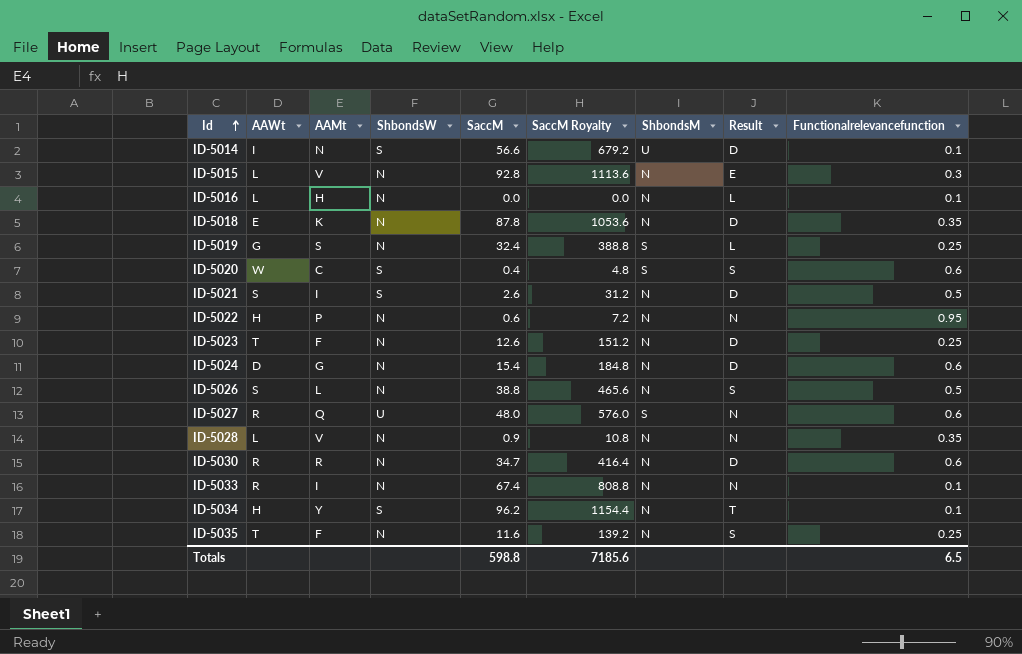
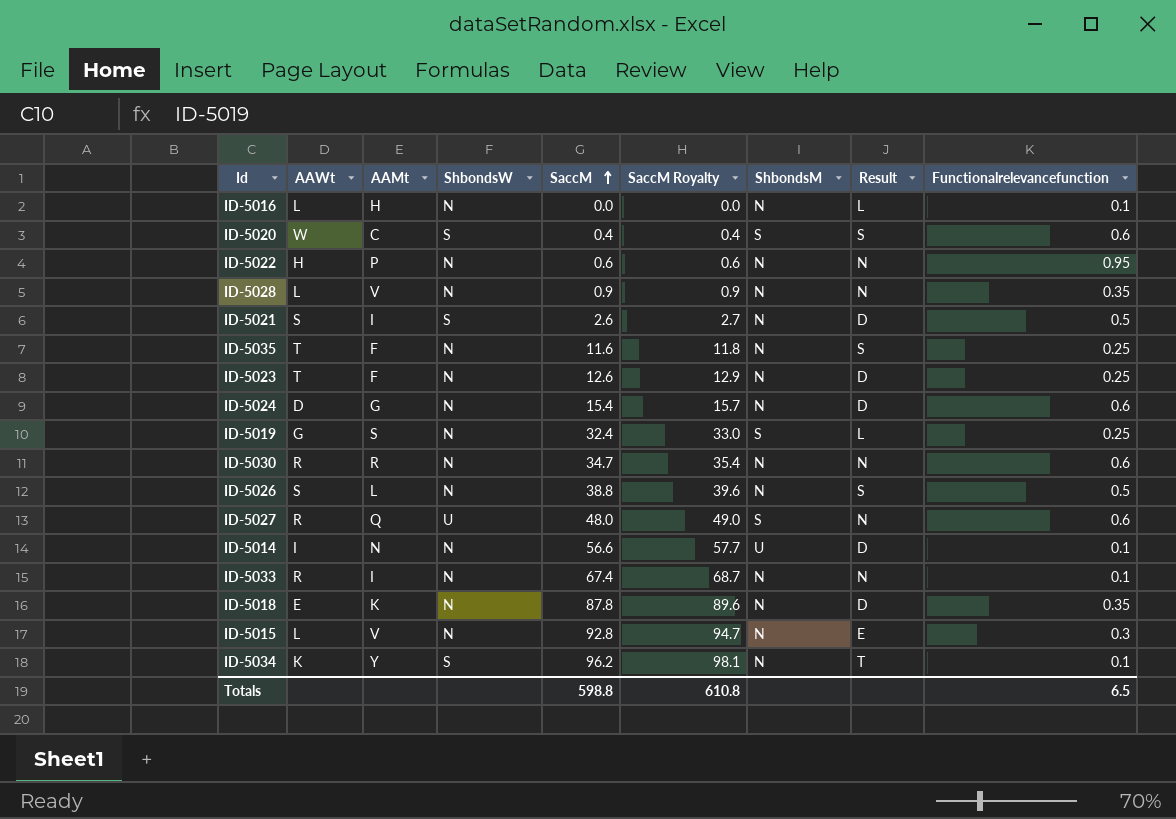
row order: Id ascending -> SaccM ascending
column SaccM Royalty | formula: [SaccM] * 12 -> [SaccM] * 1.02
ID-5030 | Result: D -> N
ID-5014 | ShbondsW: S -> N
ID-5034 | AAWt: H -> K
Totals | SaccM Royalty: 7185.6 -> 610.8

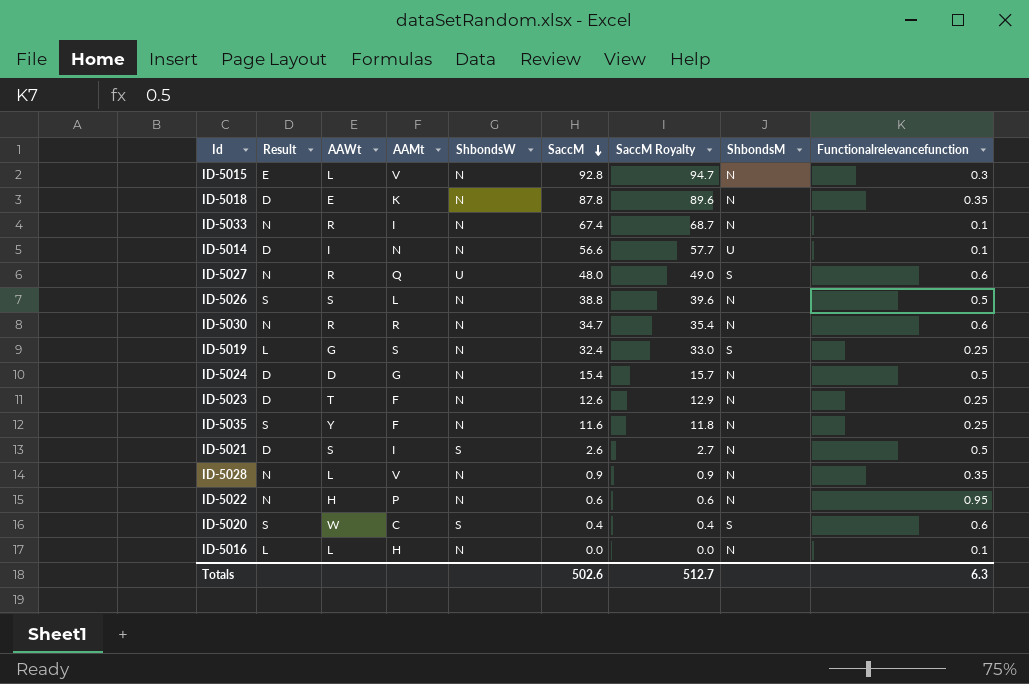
row order: SaccM ascending -> SaccM descending
column Result | position: 8 -> 2
row ID-5034: K | Y | S | 96.2 | 98.1 | N | T | 0.1 -> none
ID-5024 | Functionalrelevancefunction: 0.6 -> 0.5
ID-5035 | AAWt: T -> Y
Totals | SaccM: 598.8 -> 502.6
Totals | SaccM Royalty: 610.8 -> 512.7
Totals | Functionalrelevancefunction: 6.5 -> 6.3

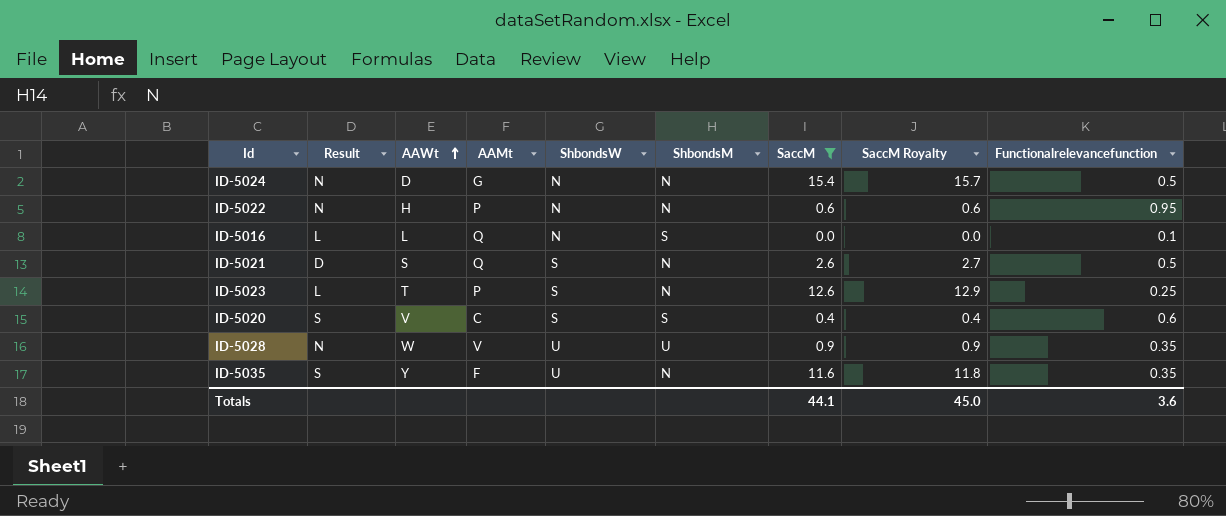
filter: none -> SaccM <= 15.4
row order: SaccM descending -> AAWt ascending
column ShbondsM | position: 8 -> 6
ID-5024 | Result: D -> N
ID-5016 | AAMt: H -> Q
ID-5016 | ShbondsM: N -> S
ID-5021 | AAMt: I -> Q
ID-5023 | Result: D -> L
ID-5023 | AAMt: F -> P
ID-5023 | ShbondsW: N -> S
ID-5020 | AAWt: W -> V
ID-5028 | AAWt: L -> W
ID-5028 | ShbondsW: N -> U
ID-5028 | ShbondsM: N -> U
ID-5035 | ShbondsW: N -> U
ID-5035 | Functionalrelevancefunction: 0.25 -> 0.35
Totals | SaccM: 502.6 -> 44.1
Totals | SaccM Royalty: 512.7 -> 45.0
Totals | Functionalrelevancefunction: 6.3 -> 3.6

